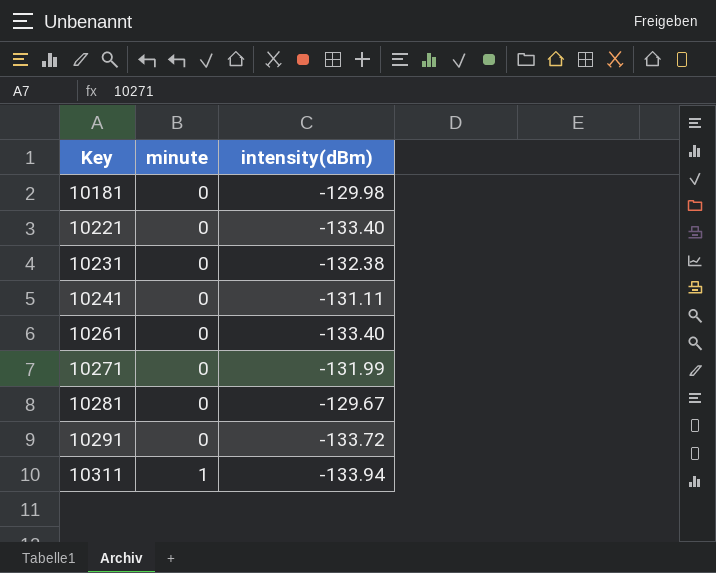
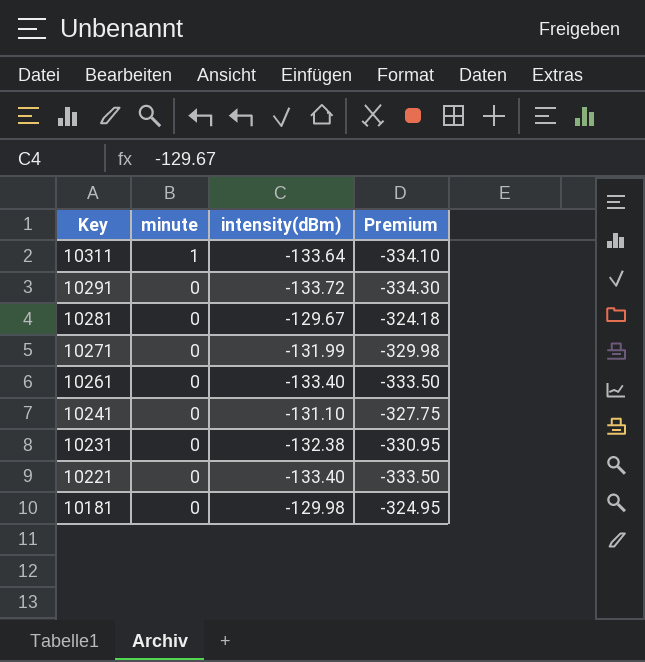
row order: Key ascending -> Key descending
column Premium | formula: none -> [intensity(dBm)] * 2.5
10311 | intensity(dBm): -133.94 -> -133.64
10241 | intensity(dBm): -131.11 -> -131.10

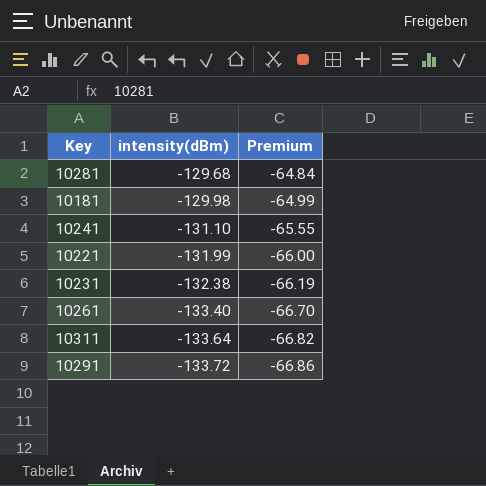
row order: Key descending -> intensity(dBm) descending
column minute | position: 2 -> none
column Premium | formula: [intensity(dBm)] * 2.5 -> [intensity(dBm)] * 0.5
row 10271: 0 | -131.99 | -329.98 -> none
10281 | intensity(dBm): -129.67 -> -129.68
10221 | intensity(dBm): -133.40 -> -131.99

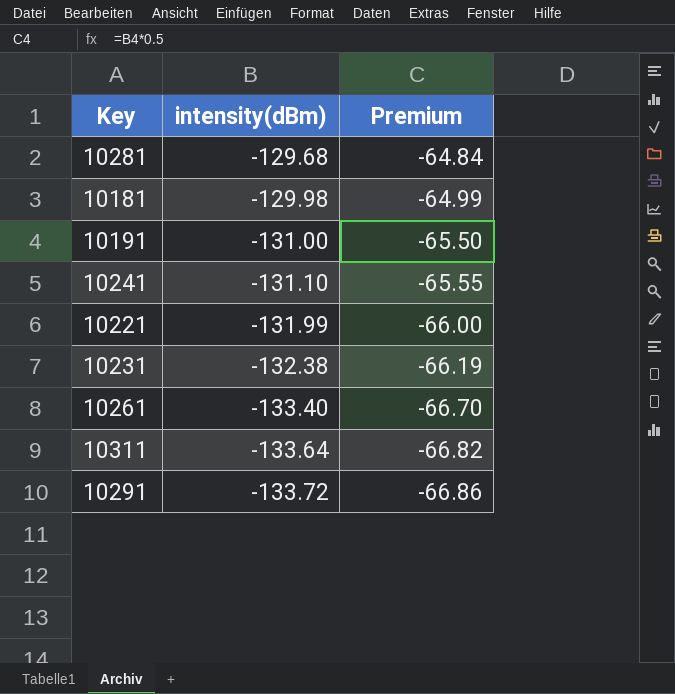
row 10191: none -> -131.00 | -65.50

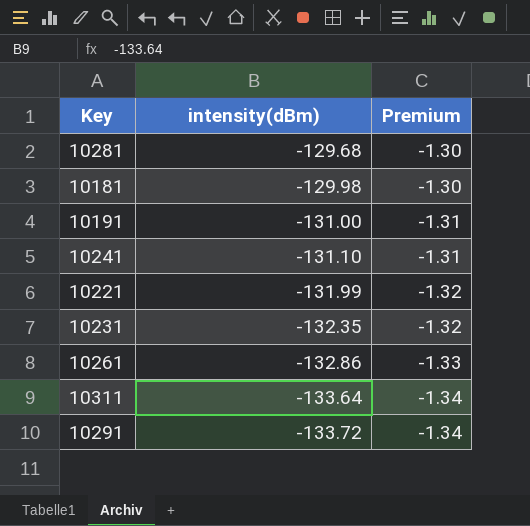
column Premium | formula: [intensity(dBm)] * 0.5 -> [intensity(dBm)] * 0.01
10231 | intensity(dBm): -132.38 -> -132.35
10261 | intensity(dBm): -133.40 -> -132.86

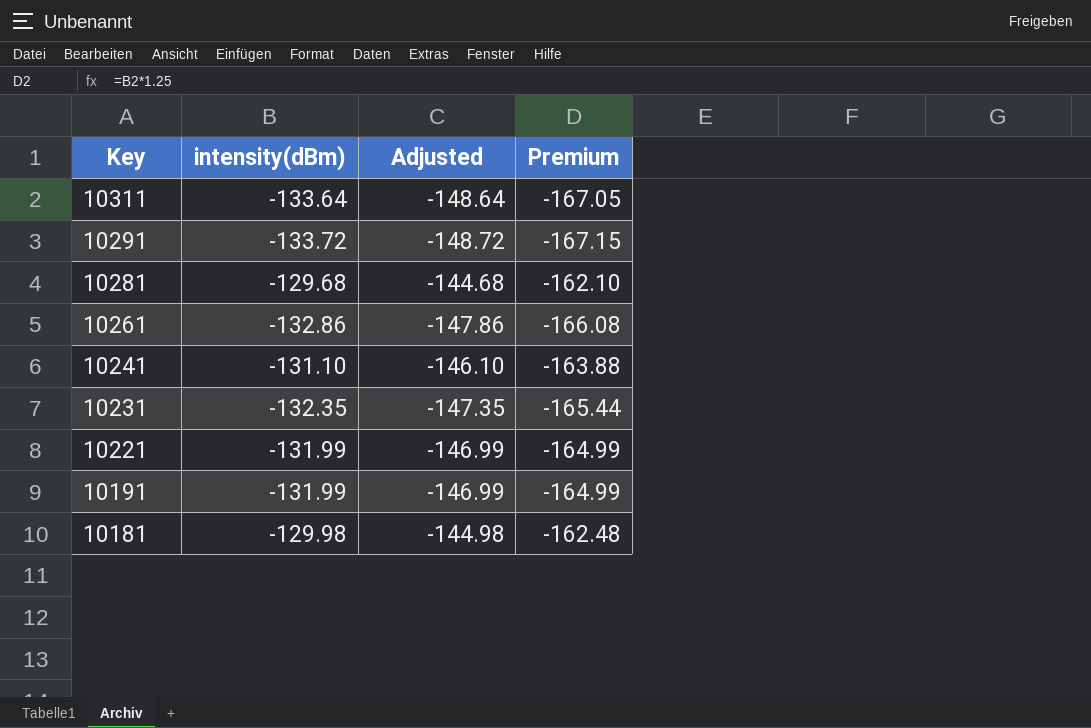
row order: intensity(dBm) descending -> Key descending
column Adjusted | formula: none -> [intensity(dBm)] - 15
column Premium | formula: [intensity(dBm)] * 0.01 -> [intensity(dBm)] * 1.25
10191 | intensity(dBm): -131.00 -> -131.99

